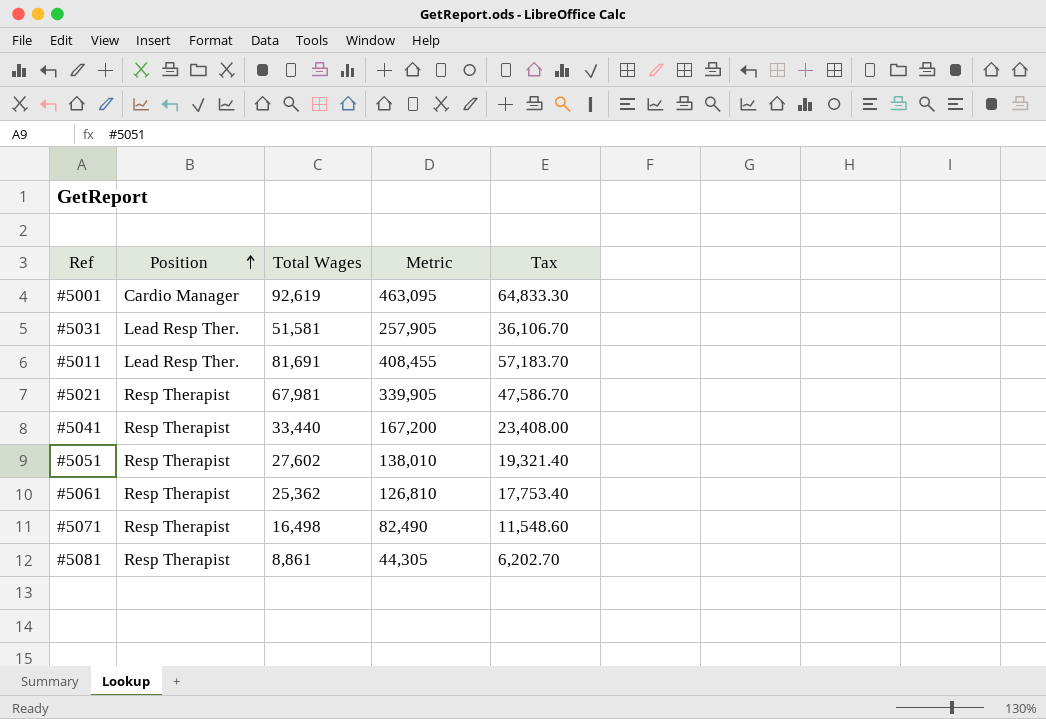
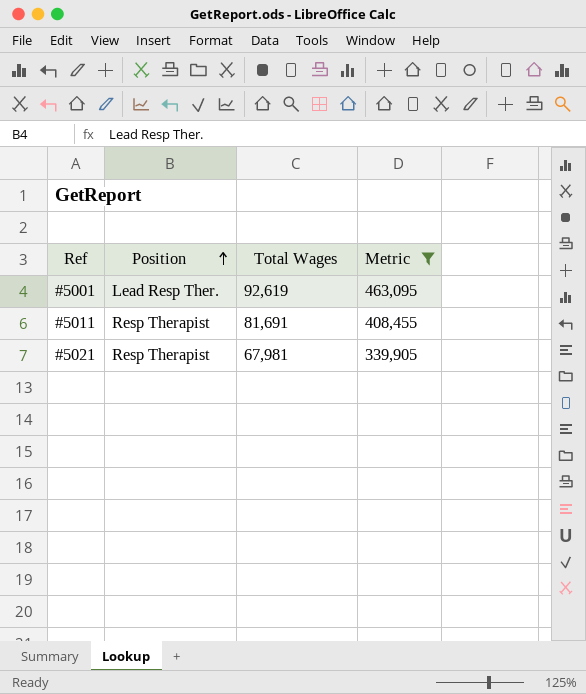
filter: none -> Metric >= 339,905
column Tax | formula: [Total Wages] * 0.7 -> none
#5001 | Position: Cardio Manager -> Lead Resp Ther.
#5011 | Position: Lead Resp Ther. -> Resp Therapist

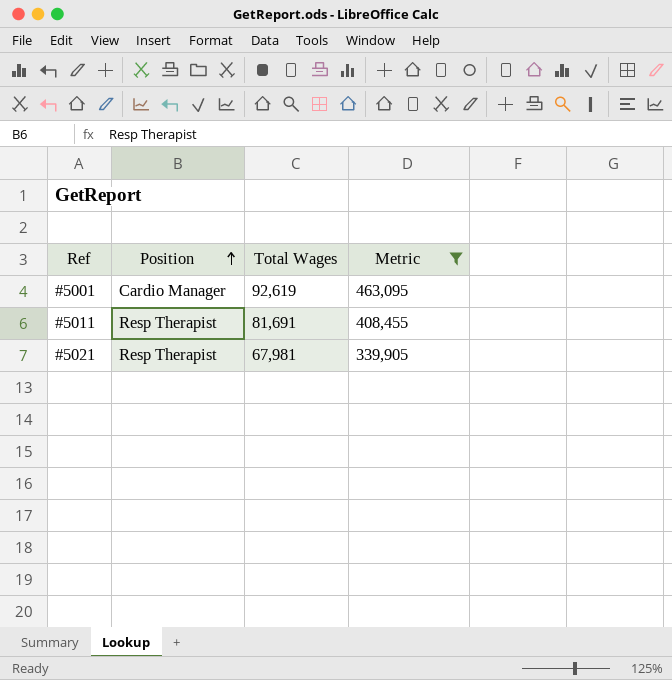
#5001 | Position: Lead Resp Ther. -> Cardio Manager

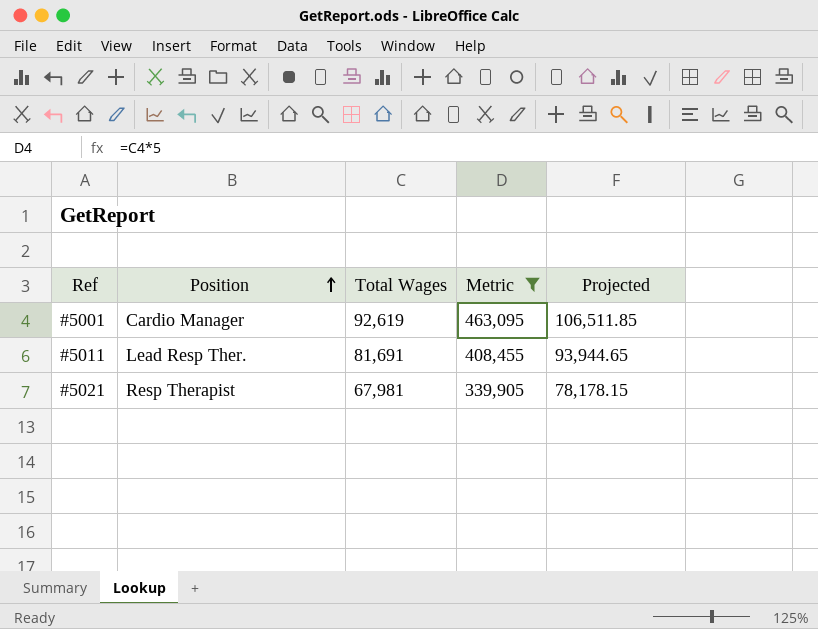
column Projected | formula: none -> [Total Wages] * 1.15
#5011 | Position: Resp Therapist -> Lead Resp Ther.

